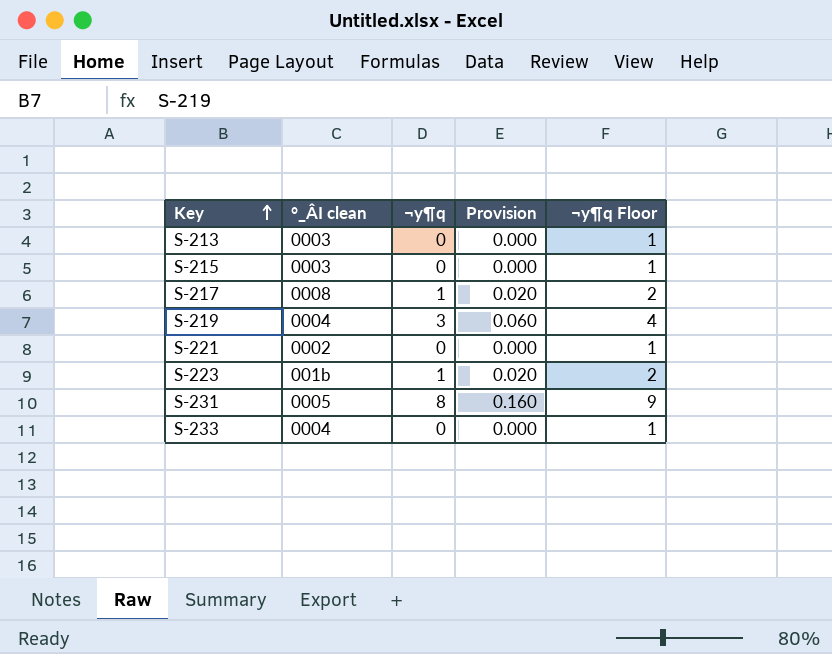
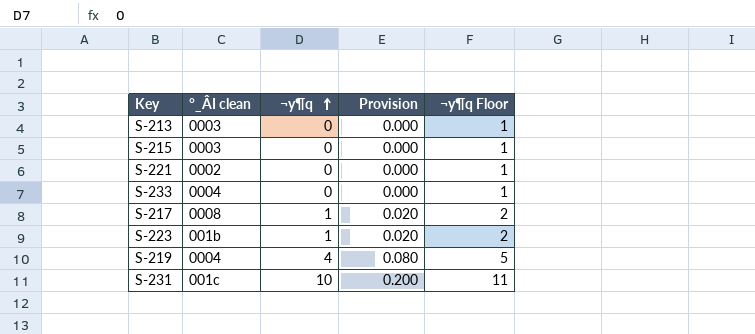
row order: Key ascending -> ¬y¶q ascending
S-219 | ¬y¶q: 3 -> 4
S-219 | Provision: 0.060 -> 0.080
S-219 | ¬y¶q Floor: 4 -> 5
S-231 | °_ÂI clean: 0005 -> 001c
S-231 | ¬y¶q: 8 -> 10
S-231 | Provision: 0.160 -> 0.200
S-231 | ¬y¶q Floor: 9 -> 11

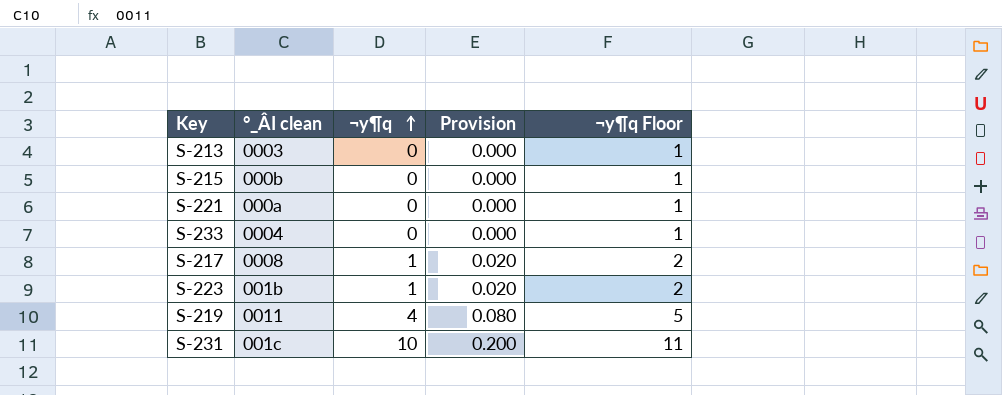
S-215 | °_ÂI clean: 0003 -> 000b
S-221 | °_ÂI clean: 0002 -> 000a
S-219 | °_ÂI clean: 0004 -> 0011

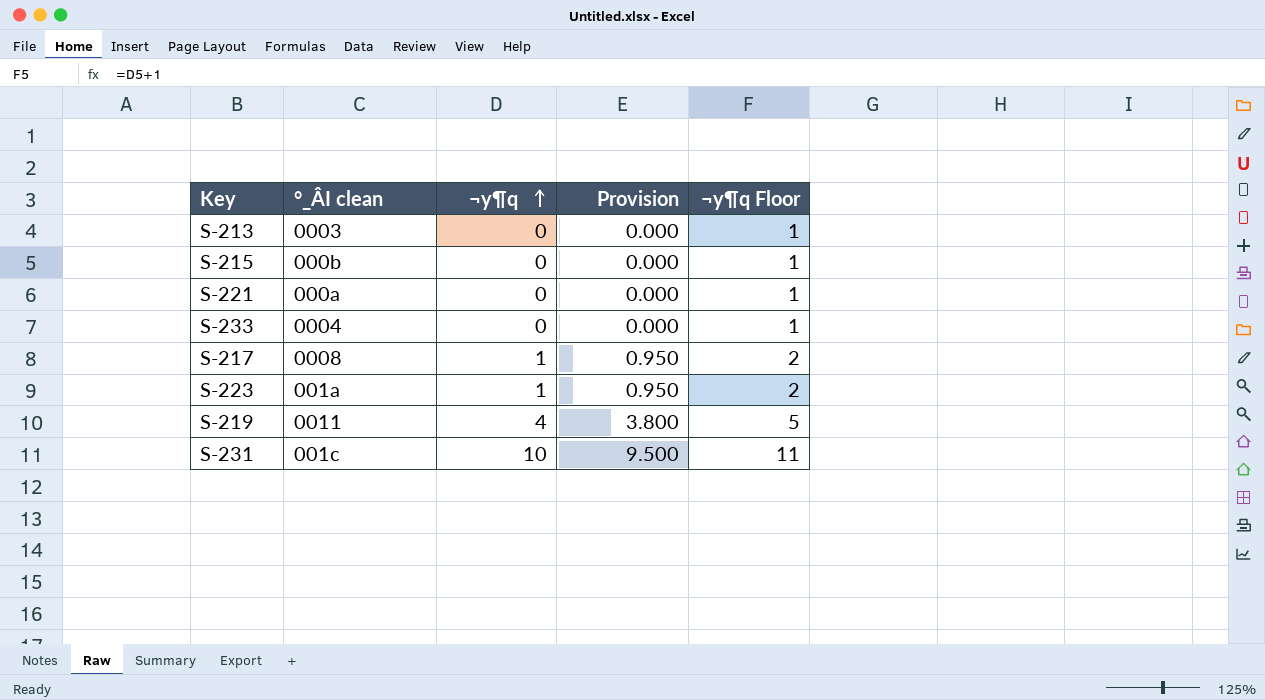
column Provision | formula: [¬y¶q] * 0.02 -> [¬y¶q] * 0.95
S-223 | °_ÂI clean: 001b -> 001a

